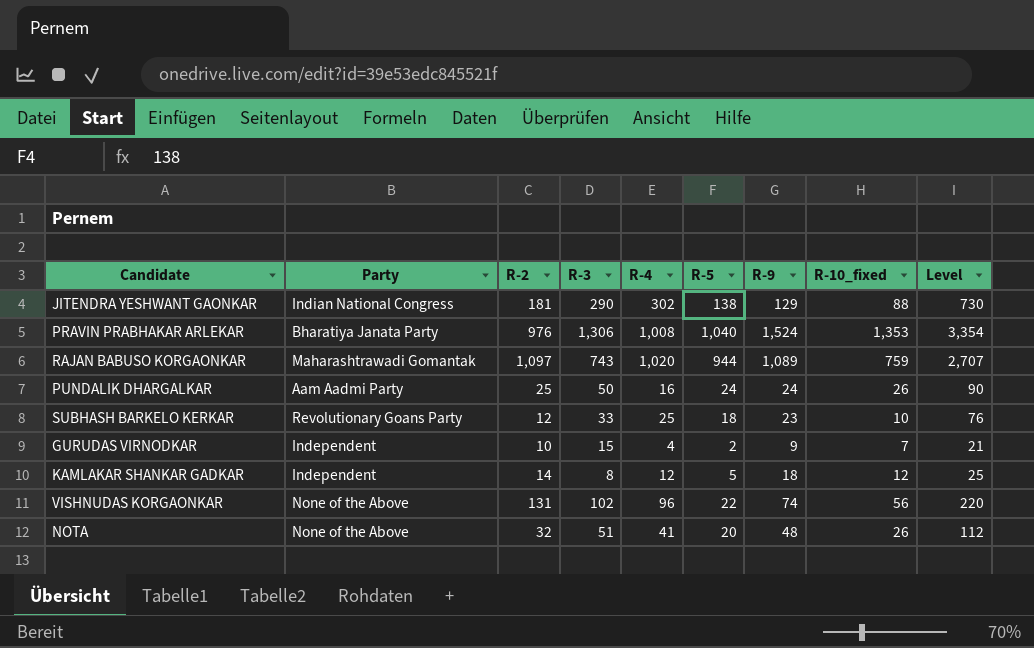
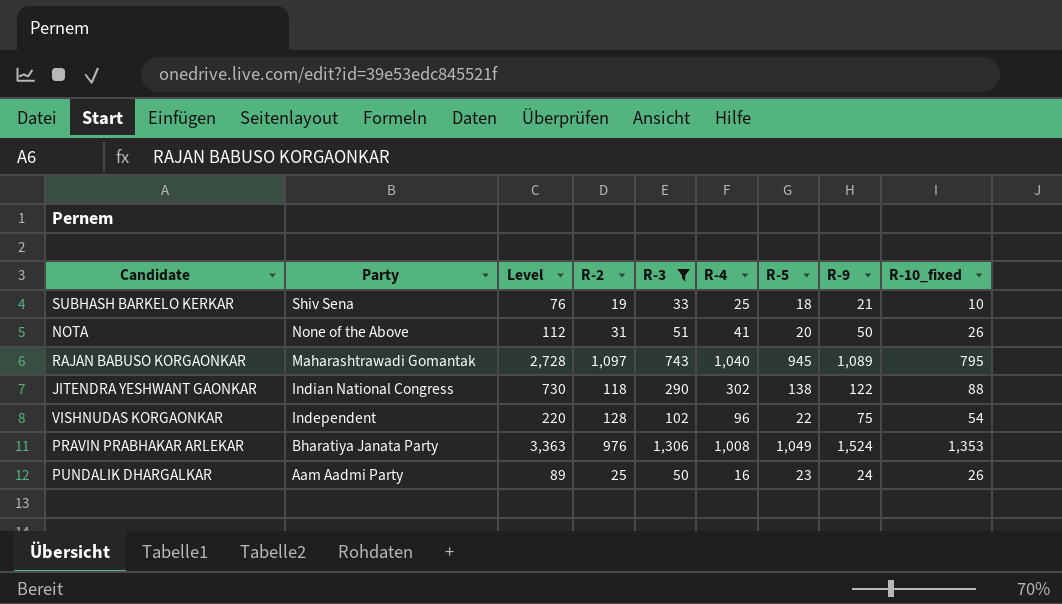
filter: none -> R-3 >= 33
row order: none -> Party descending
column Level | position: 9 -> 3
SUBHASH BARKELO KERKAR | Party: Revolutionary Goans Party -> Shiv Sena
SUBHASH BARKELO KERKAR | R-2: 12 -> 19
SUBHASH BARKELO KERKAR | R-9: 23 -> 21
NOTA | R-2: 32 -> 31
NOTA | R-9: 48 -> 50
RAJAN BABUSO KORGAONKAR | Level: 2,707 -> 2,728
RAJAN BABUSO KORGAONKAR | R-4: 1,020 -> 1,040
RAJAN BABUSO KORGAONKAR | R-5: 944 -> 945
RAJAN BABUSO KORGAONKAR | R-10_fixed: 759 -> 795
JITENDRA YESHWANT GAONKAR | R-2: 181 -> 118
JITENDRA YESHWANT GAONKAR | R-9: 129 -> 122
VISHNUDAS KORGAONKAR | Party: None of the Above -> Independent
VISHNUDAS KORGAONKAR | R-2: 131 -> 128
VISHNUDAS KORGAONKAR | R-9: 74 -> 75
VISHNUDAS KORGAONKAR | R-10_fixed: 56 -> 54
PRAVIN PRABHAKAR ARLEKAR | Level: 3,354 -> 3,363
PRAVIN PRABHAKAR ARLEKAR | R-5: 1,040 -> 1,049
PUNDALIK DHARGALKAR | Level: 90 -> 89
PUNDALIK DHARGALKAR | R-5: 24 -> 23

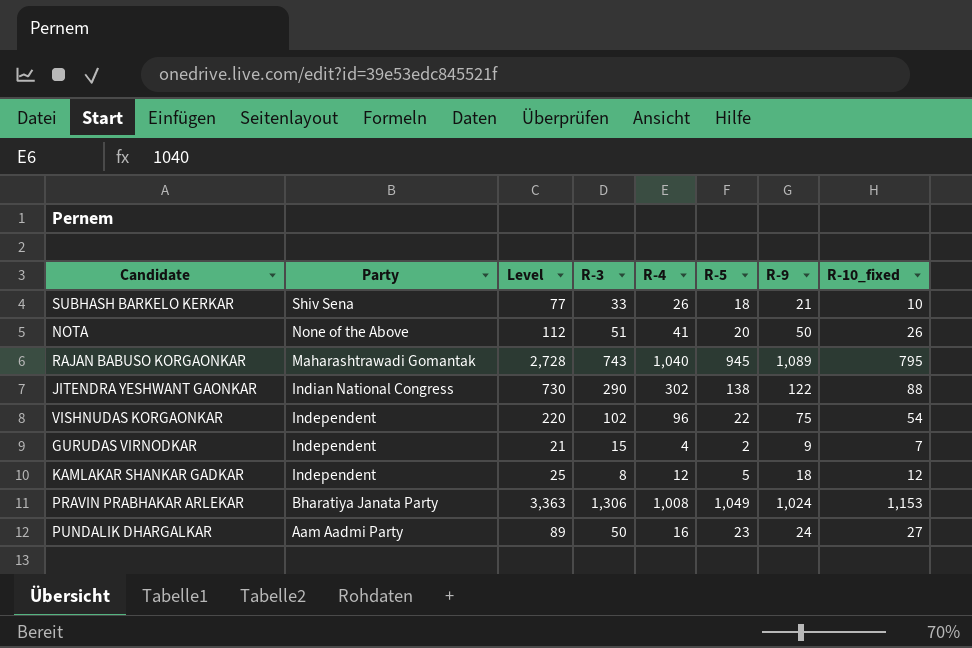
filter: R-3 >= 33 -> none
column R-2 | position: 4 -> none
SUBHASH BARKELO KERKAR | Level: 76 -> 77
SUBHASH BARKELO KERKAR | R-4: 25 -> 26
PRAVIN PRABHAKAR ARLEKAR | R-9: 1,524 -> 1,024
PRAVIN PRABHAKAR ARLEKAR | R-10_fixed: 1,353 -> 1,153
PUNDALIK DHARGALKAR | R-10_fixed: 26 -> 27

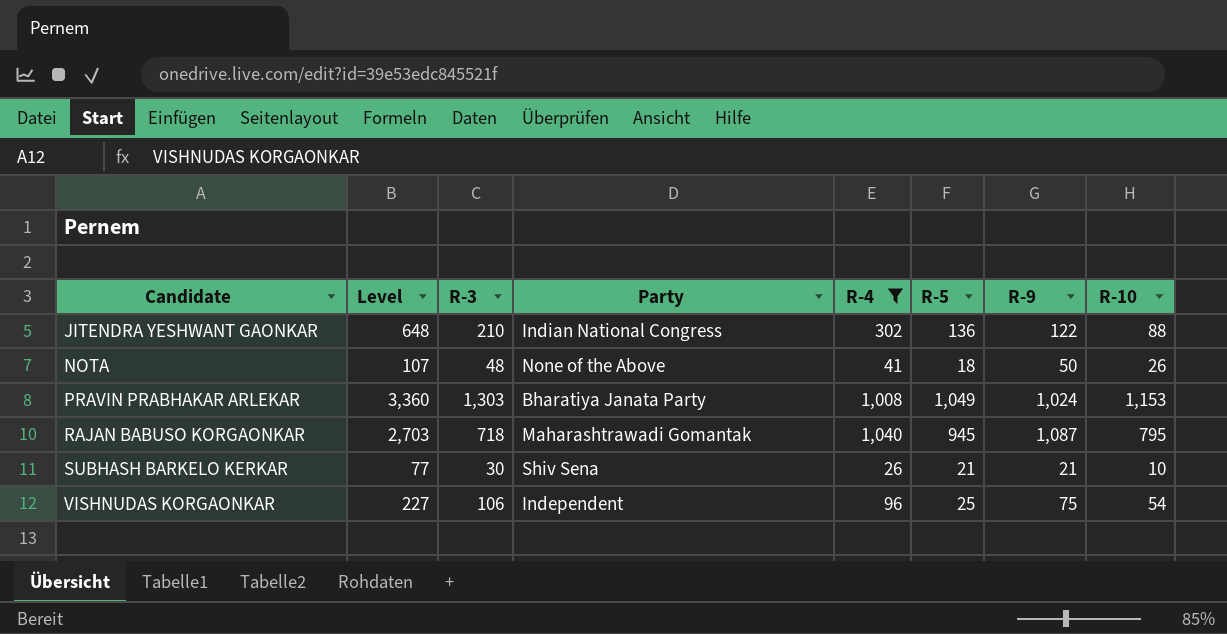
filter: none -> R-4 >= 26
row order: Party descending -> Candidate ascending
column Party | position: 2 -> 4
column name: R-10_fixed -> R-10
JITENDRA YESHWANT GAONKAR | Level: 730 -> 648
JITENDRA YESHWANT GAONKAR | R-3: 290 -> 210
JITENDRA YESHWANT GAONKAR | R-5: 138 -> 136
NOTA | Level: 112 -> 107
NOTA | R-3: 51 -> 48
NOTA | R-5: 20 -> 18
PRAVIN PRABHAKAR ARLEKAR | Level: 3,363 -> 3,360
PRAVIN PRABHAKAR ARLEKAR | R-3: 1,306 -> 1,303
RAJAN BABUSO KORGAONKAR | Level: 2,728 -> 2,703
RAJAN BABUSO KORGAONKAR | R-3: 743 -> 718
RAJAN BABUSO KORGAONKAR | R-9: 1,089 -> 1,087
SUBHASH BARKELO KERKAR | R-3: 33 -> 30
SUBHASH BARKELO KERKAR | R-5: 18 -> 21
VISHNUDAS KORGAONKAR | Level: 220 -> 227
VISHNUDAS KORGAONKAR | R-3: 102 -> 106
VISHNUDAS KORGAONKAR | R-5: 22 -> 25

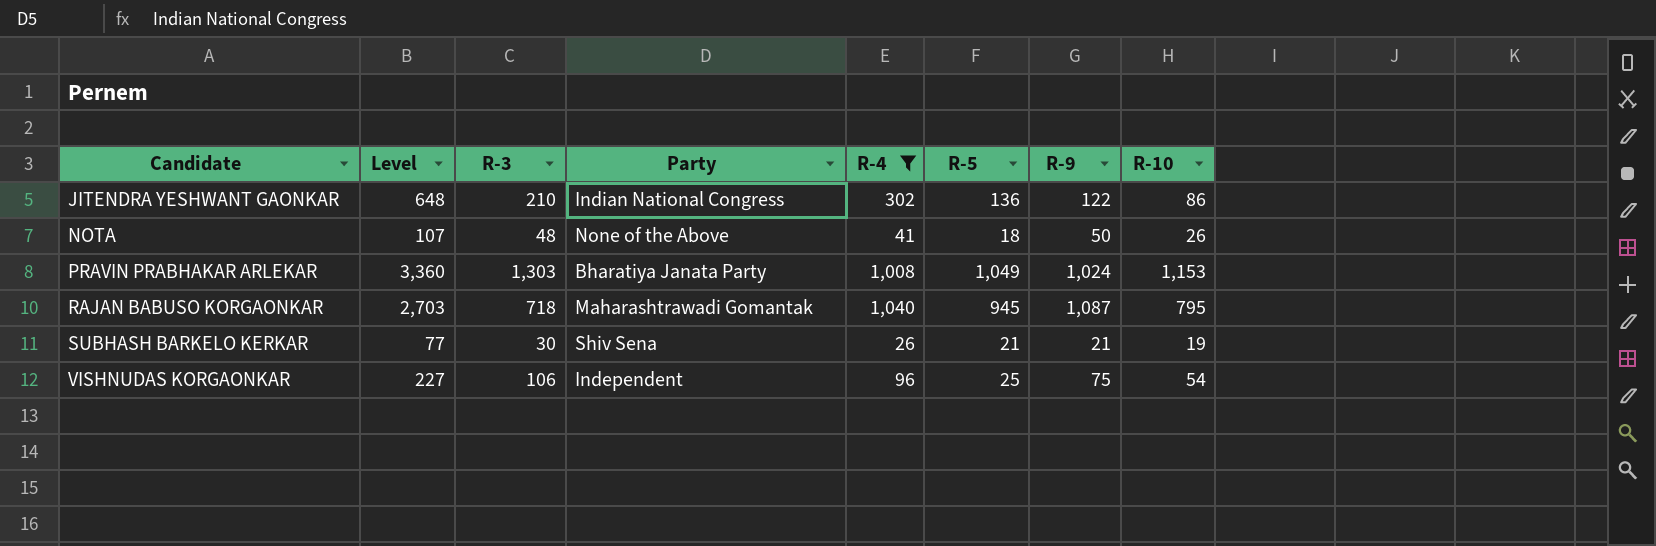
JITENDRA YESHWANT GAONKAR | R-10: 88 -> 86
SUBHASH BARKELO KERKAR | R-10: 10 -> 19

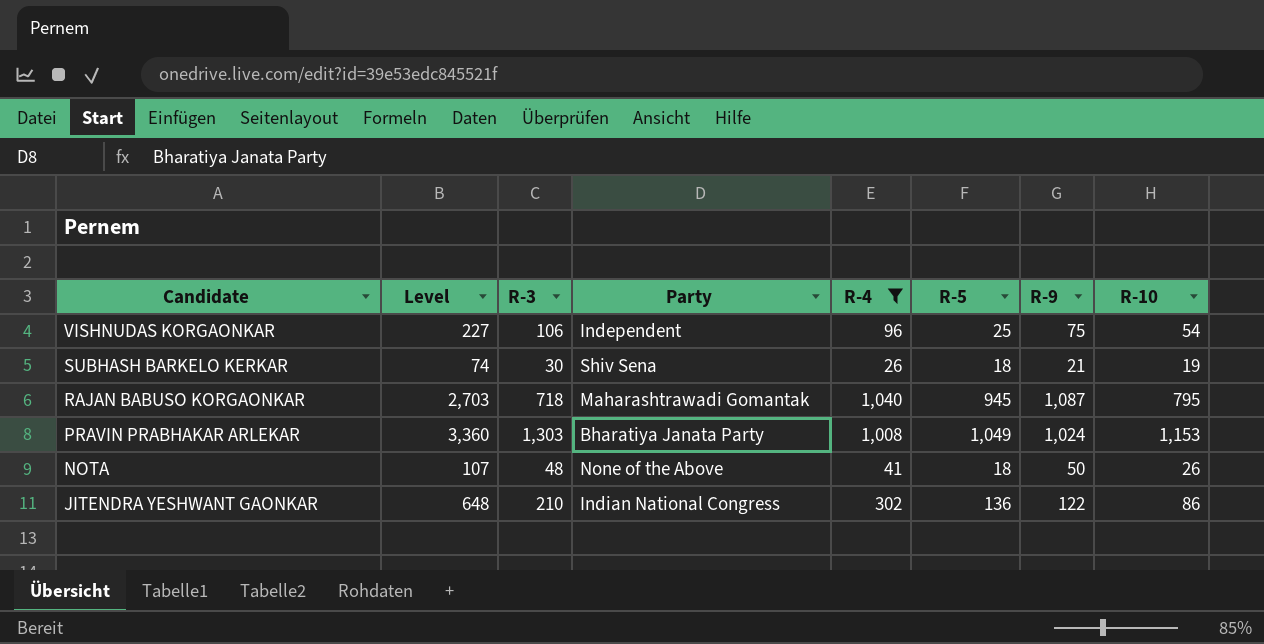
row order: Candidate ascending -> Candidate descending
SUBHASH BARKELO KERKAR | Level: 77 -> 74
SUBHASH BARKELO KERKAR | R-5: 21 -> 18

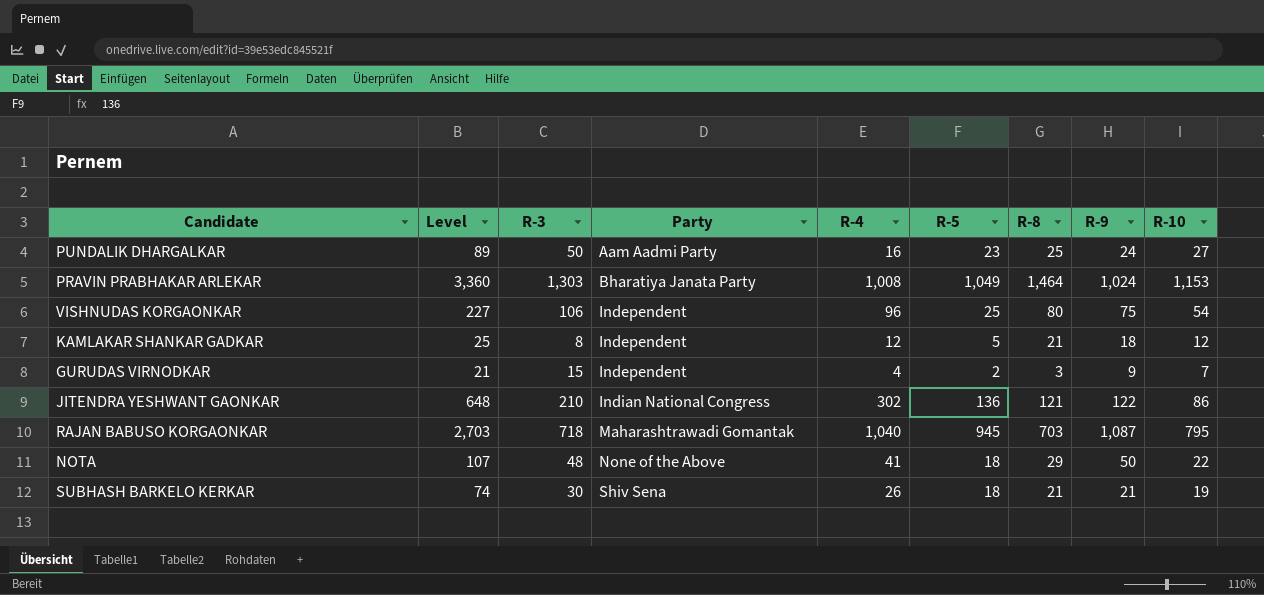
filter: R-4 >= 26 -> none
row order: Candidate descending -> Party ascending
column R-8 | position: none -> 7
NOTA | R-10: 26 -> 22

